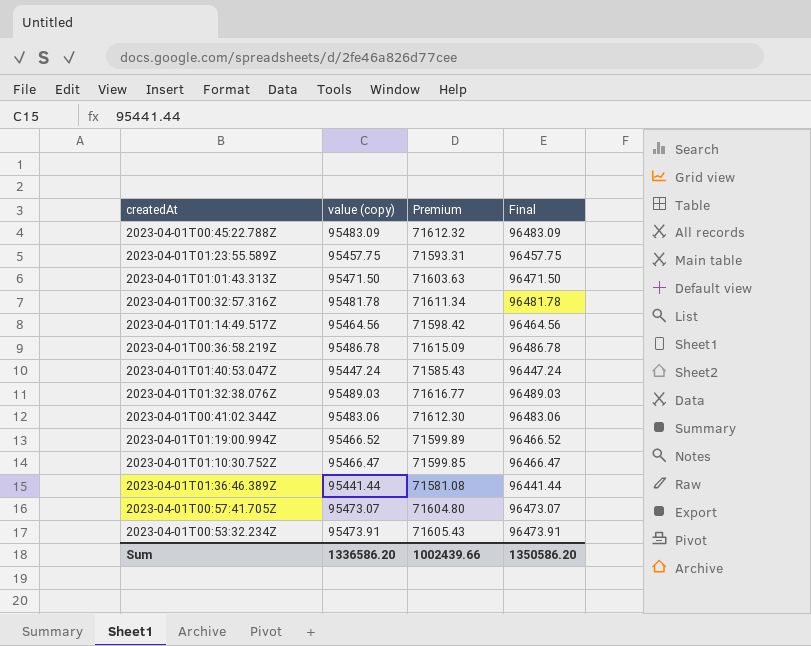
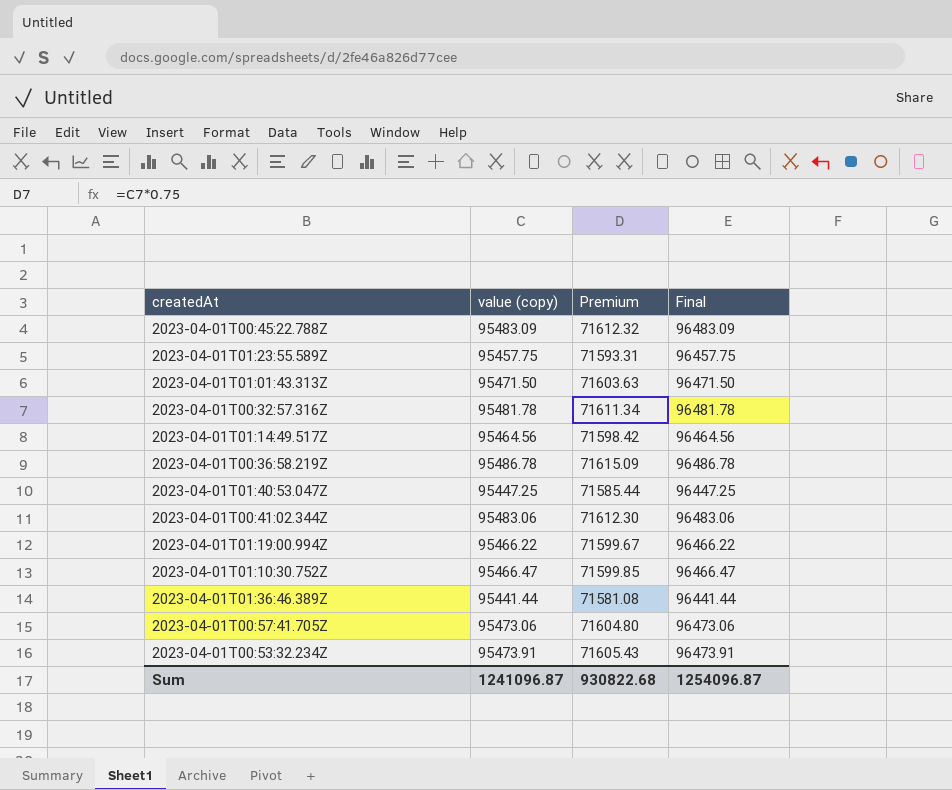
row 2023-04-01T01:32:38.076Z: 95489.03 | 71616.77 | 96489.03 -> none
2023-04-01T01:40:53.047Z | value (copy): 95447.24 -> 95447.25
2023-04-01T01:40:53.047Z | Premium: 71585.43 -> 71585.44
2023-04-01T01:40:53.047Z | Final: 96447.24 -> 96447.25
2023-04-01T01:19:00.994Z | value (copy): 95466.52 -> 95466.22
2023-04-01T01:19:00.994Z | Premium: 71599.89 -> 71599.67
2023-04-01T01:19:00.994Z | Final: 96466.52 -> 96466.22
2023-04-01T00:57:41.705Z | value (copy): 95473.07 -> 95473.06
2023-04-01T00:57:41.705Z | Final: 96473.07 -> 96473.06
Sum | value (copy): 1336586.20 -> 1241096.87
Sum | Premium: 1002439.66 -> 930822.68
Sum | Final: 1350586.20 -> 1254096.87

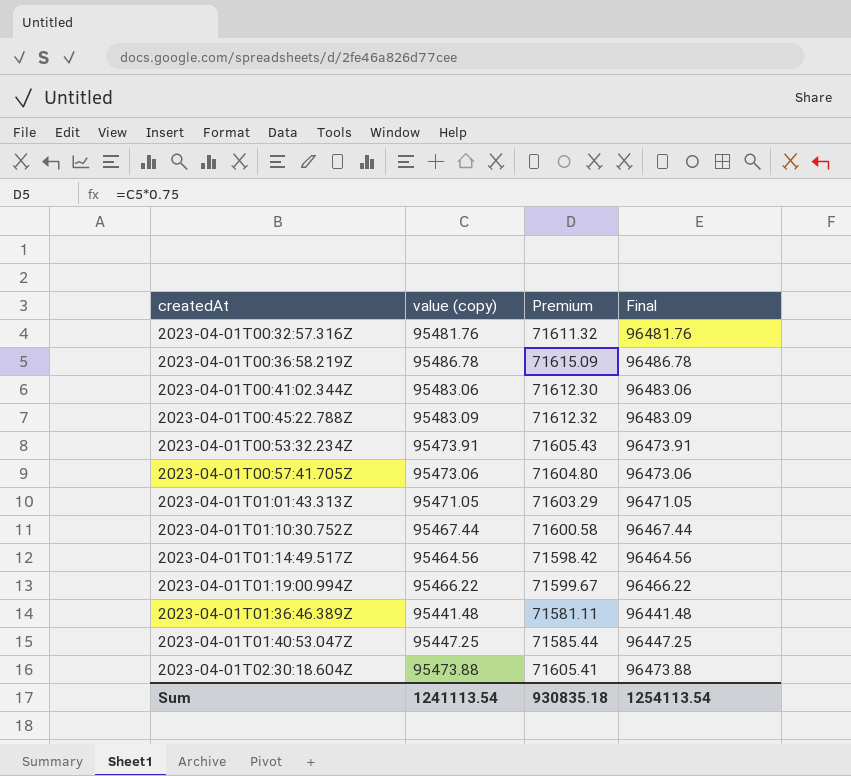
row order: none -> createdAt ascending
row 2023-04-01T01:23:55.589Z: 95457.75 | 71593.31 | 96457.75 -> none
2023-04-01T00:32:57.316Z | value (copy): 95481.78 -> 95481.76
2023-04-01T00:32:57.316Z | Premium: 71611.34 -> 71611.32
2023-04-01T00:32:57.316Z | Final: 96481.78 -> 96481.76
2023-04-01T01:01:43.313Z | value (copy): 95471.50 -> 95471.05
2023-04-01T01:01:43.313Z | Premium: 71603.63 -> 71603.29
2023-04-01T01:01:43.313Z | Final: 96471.50 -> 96471.05
2023-04-01T01:10:30.752Z | value (copy): 95466.47 -> 95467.44
2023-04-01T01:10:30.752Z | Premium: 71599.85 -> 71600.58
2023-04-01T01:10:30.752Z | Final: 96466.47 -> 96467.44
2023-04-01T01:36:46.389Z | value (copy): 95441.44 -> 95441.48
2023-04-01T01:36:46.389Z | Premium: 71581.08 -> 71581.11
2023-04-01T01:36:46.389Z | Final: 96441.44 -> 96441.48
row 2023-04-01T02:30:18.604Z: none -> 95473.88 | 71605.41 | 96473.88
Sum | value (copy): 1241096.87 -> 1241113.54
Sum | Premium: 930822.68 -> 930835.18
Sum | Final: 1254096.87 -> 1254113.54

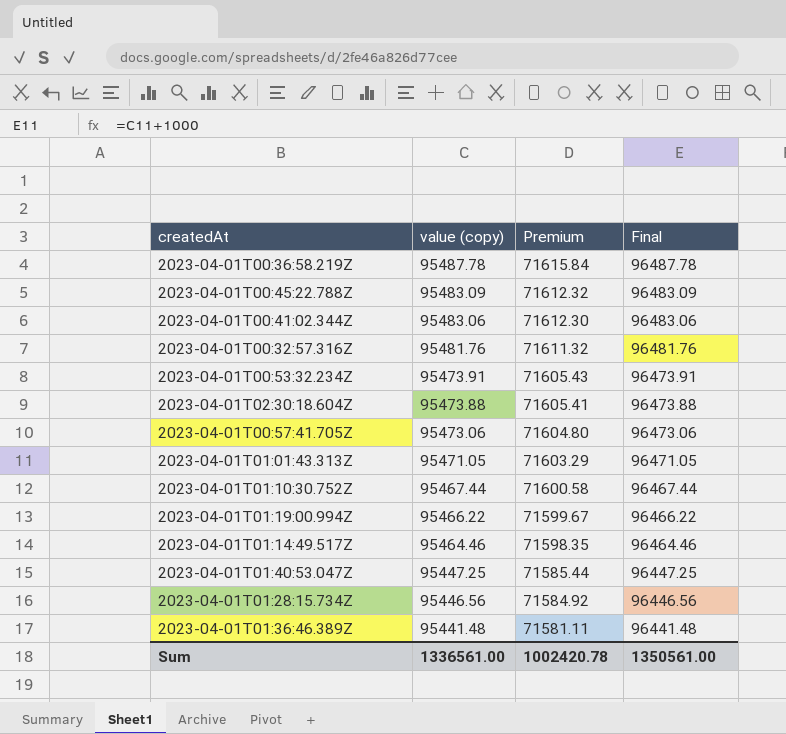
row order: createdAt ascending -> value (copy) descending
2023-04-01T00:36:58.219Z | value (copy): 95486.78 -> 95487.78
2023-04-01T00:36:58.219Z | Premium: 71615.09 -> 71615.84
2023-04-01T00:36:58.219Z | Final: 96486.78 -> 96487.78
2023-04-01T01:14:49.517Z | value (copy): 95464.56 -> 95464.46
2023-04-01T01:14:49.517Z | Premium: 71598.42 -> 71598.35
2023-04-01T01:14:49.517Z | Final: 96464.56 -> 96464.46
row 2023-04-01T01:28:15.734Z: none -> 95446.56 | 71584.92 | 96446.56
Sum | value (copy): 1241113.54 -> 1336561.00
Sum | Premium: 930835.18 -> 1002420.78
Sum | Final: 1254113.54 -> 1350561.00

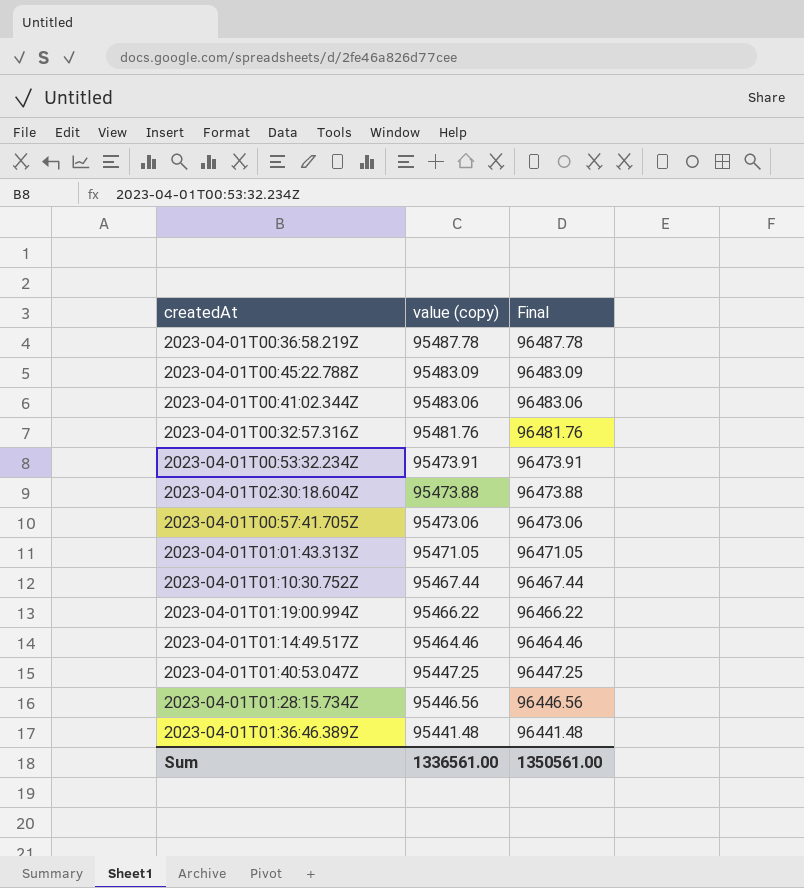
column Premium | formula: [value (copy)] * 0.75 -> none

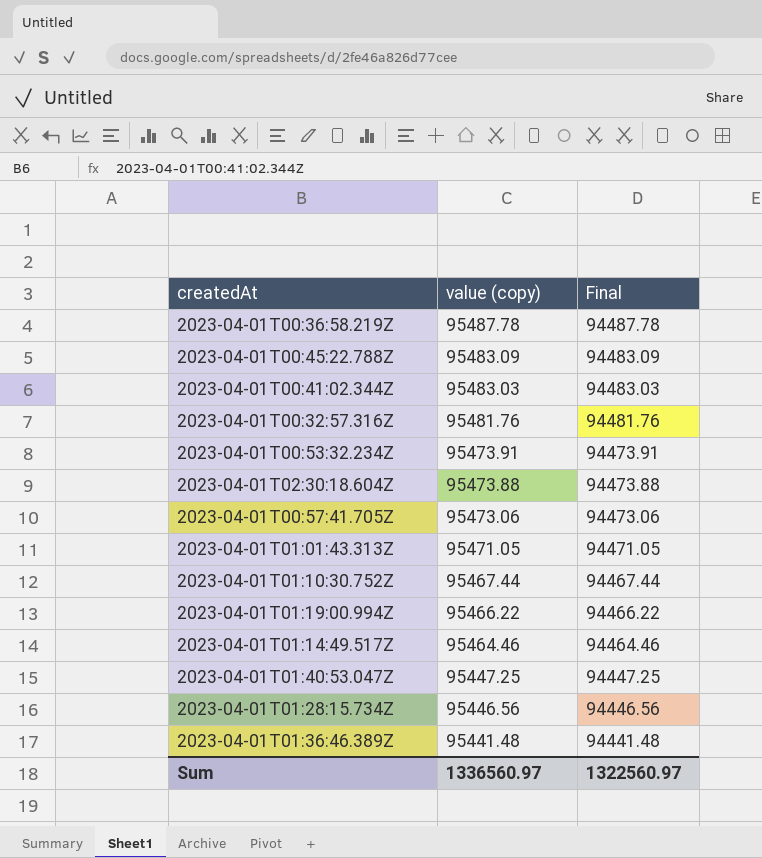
column Final | formula: [value (copy)] + 1000 -> [value (copy)] - 1000
2023-04-01T00:41:02.344Z | value (copy): 95483.06 -> 95483.03
Sum | value (copy): 1336561.00 -> 1336560.97
Sum | Final: 1350561.00 -> 1322560.97

